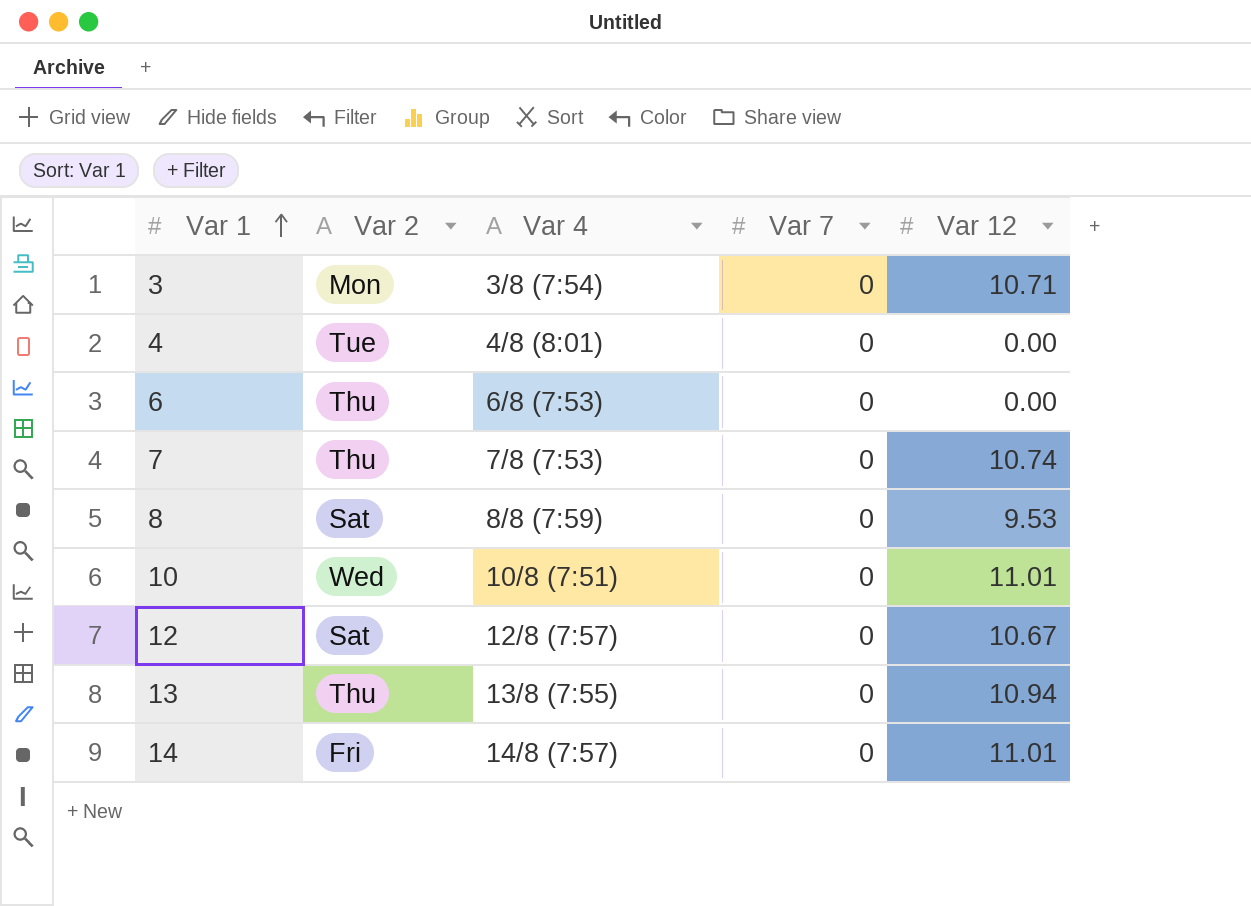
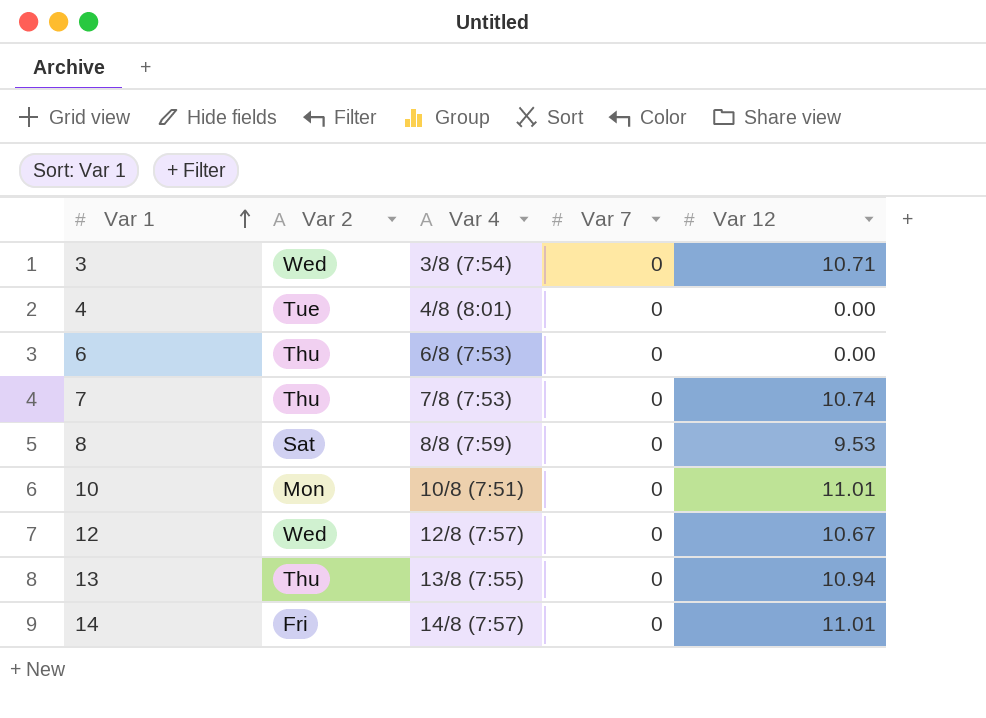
3 | Var 2: Mon -> Wed
10 | Var 2: Wed -> Mon
12 | Var 2: Sat -> Wed

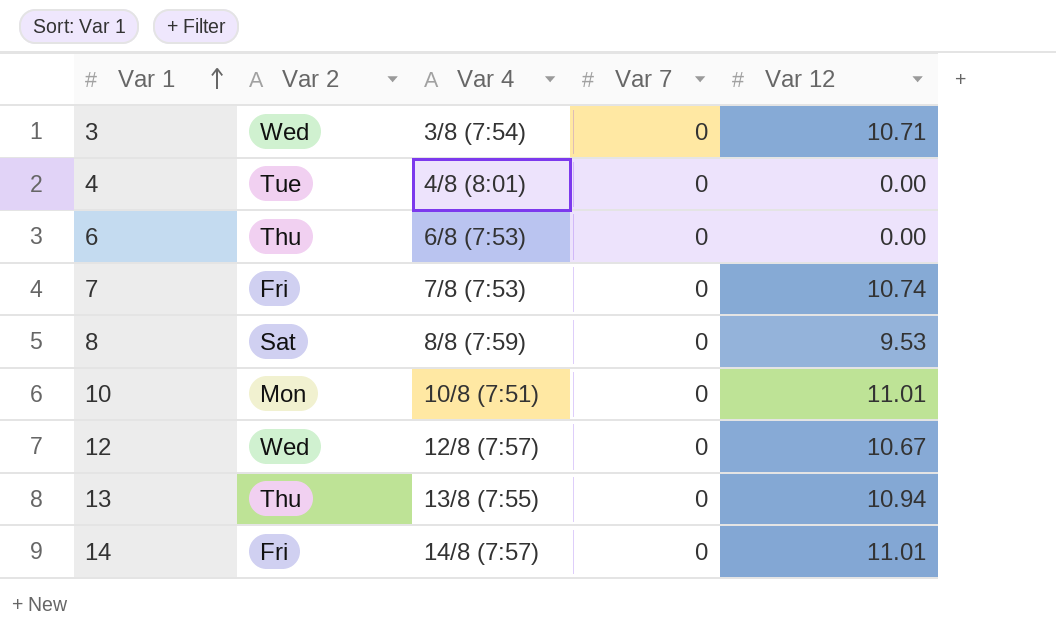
7 | Var 2: Thu -> Fri

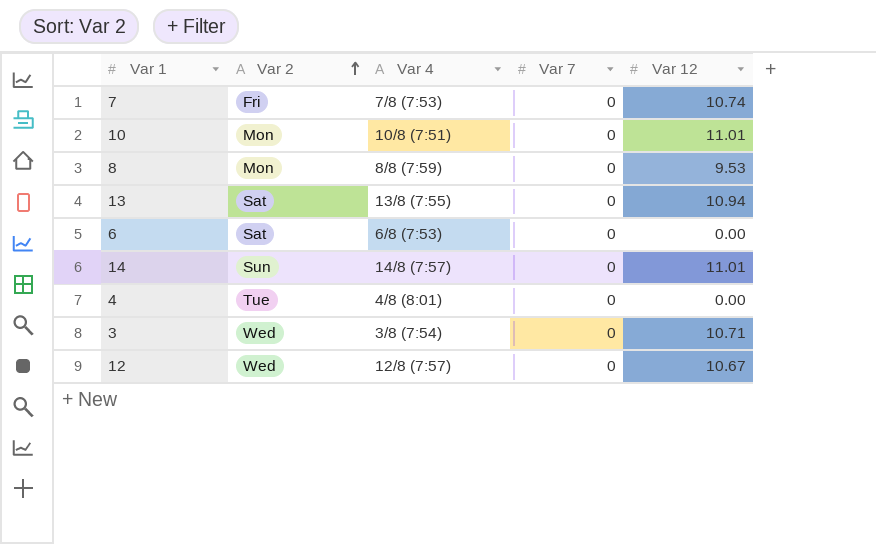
row order: Var 1 ascending -> Var 2 ascending
8 | Var 2: Sat -> Mon
13 | Var 2: Thu -> Sat
6 | Var 2: Thu -> Sat
14 | Var 2: Fri -> Sun

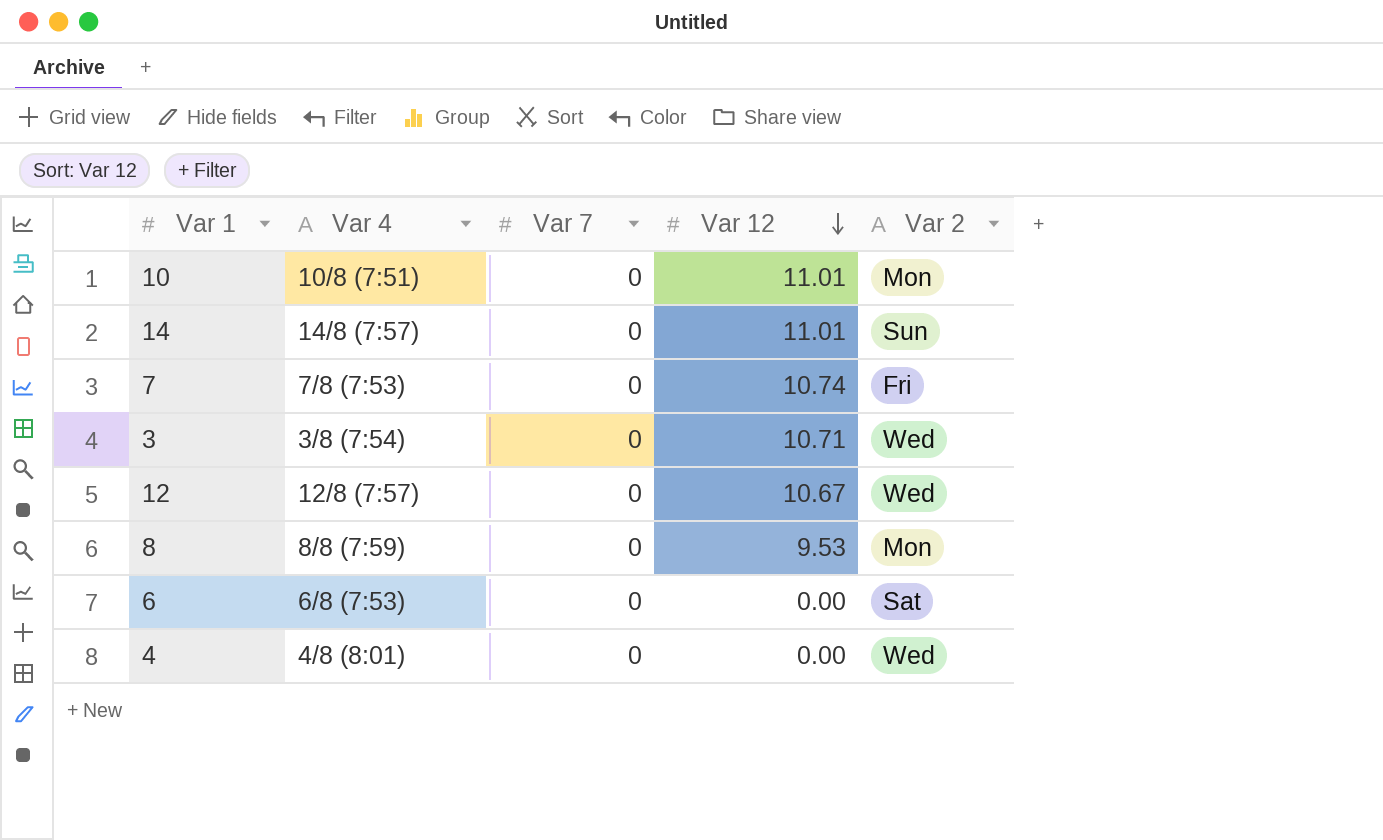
row order: Var 2 ascending -> Var 12 descending
column Var 2 | position: 2 -> 5
row 13: Sat | 13/8 (7:55) | 0 | 10.94 -> none
4 | Var 2: Tue -> Wed

